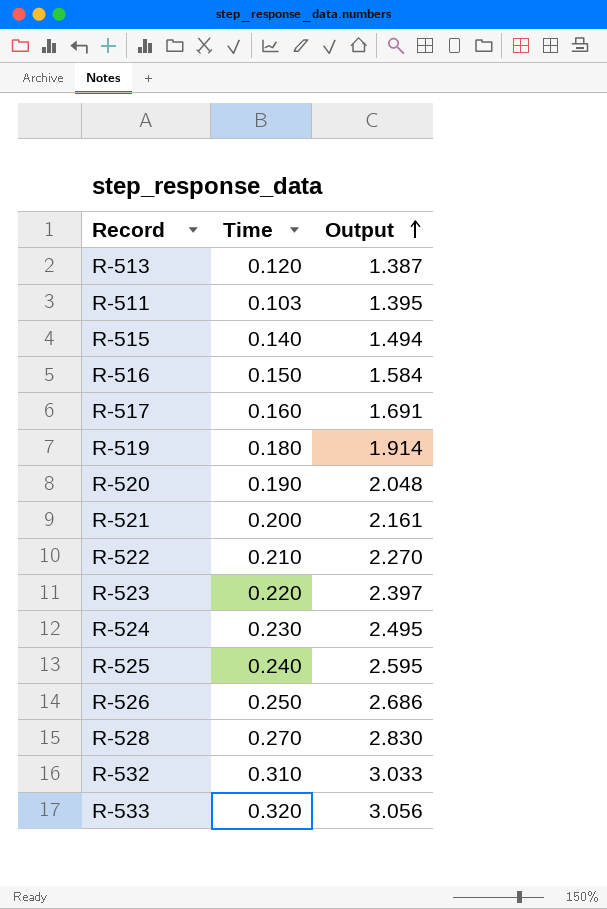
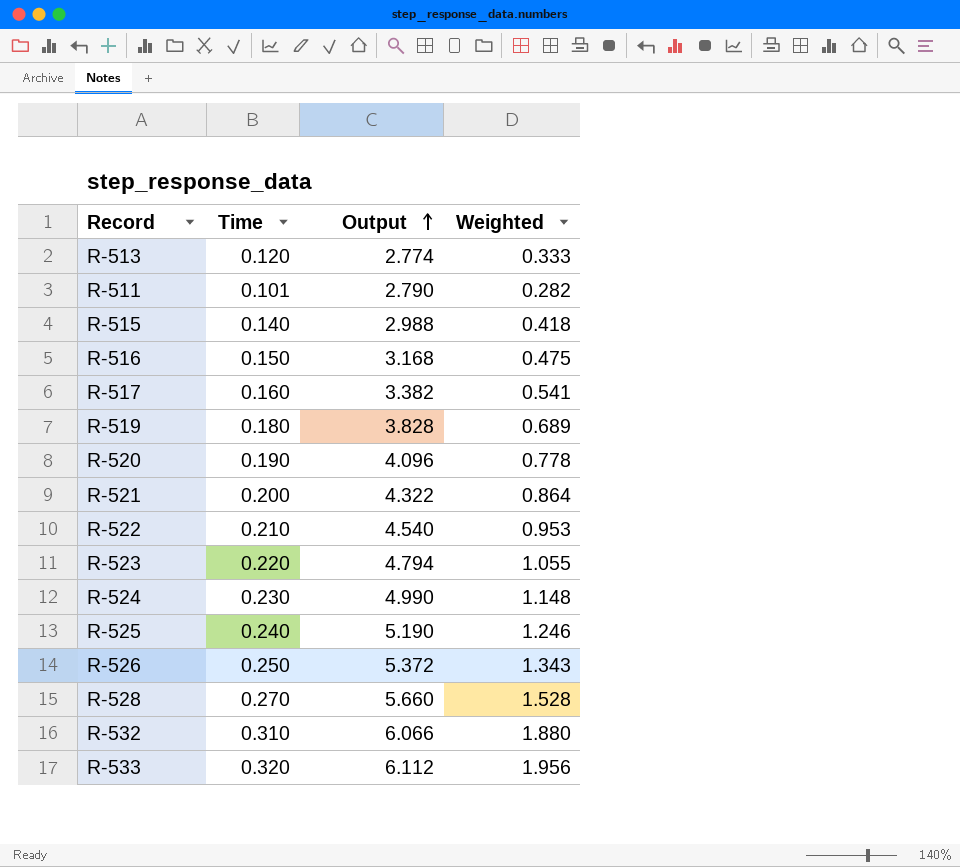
column Weighted | formula: none -> [Time] * [Output]
R-513 | Output: 1.387 -> 2.774
R-511 | Time: 0.103 -> 0.101
R-511 | Output: 1.395 -> 2.790
R-515 | Output: 1.494 -> 2.988
R-516 | Output: 1.584 -> 3.168
R-517 | Output: 1.691 -> 3.382
R-519 | Output: 1.914 -> 3.828
R-520 | Output: 2.048 -> 4.096
R-521 | Output: 2.161 -> 4.322
R-522 | Output: 2.270 -> 4.540
R-523 | Output: 2.397 -> 4.794
R-524 | Output: 2.495 -> 4.990
R-525 | Output: 2.595 -> 5.190
R-526 | Output: 2.686 -> 5.372
R-528 | Output: 2.830 -> 5.660
R-532 | Output: 3.033 -> 6.066
R-533 | Output: 3.056 -> 6.112

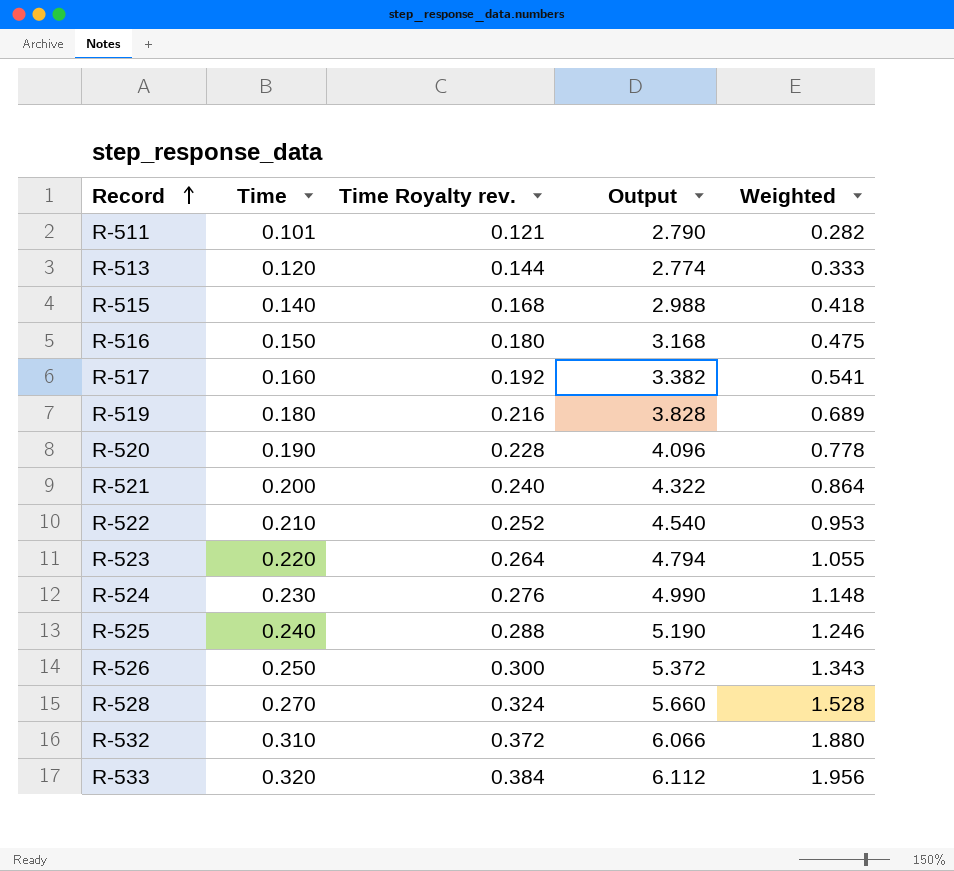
row order: Output ascending -> Record ascending
column Time Royalty rev. | formula: none -> [Time] * 1.2

